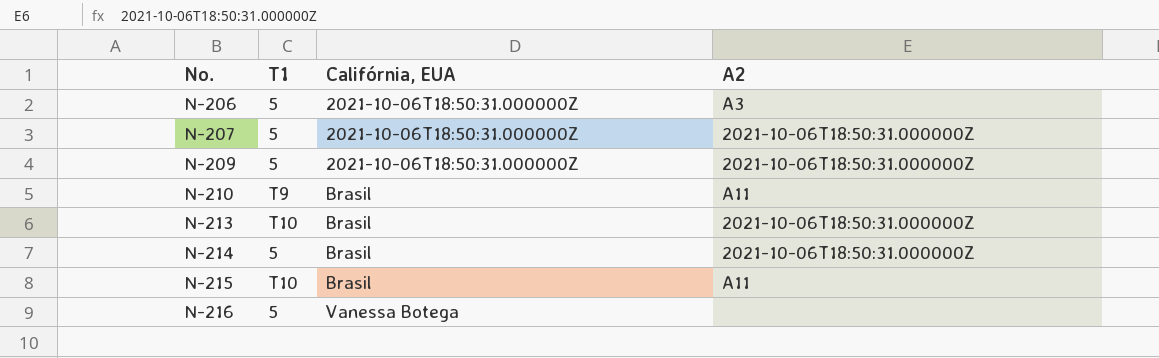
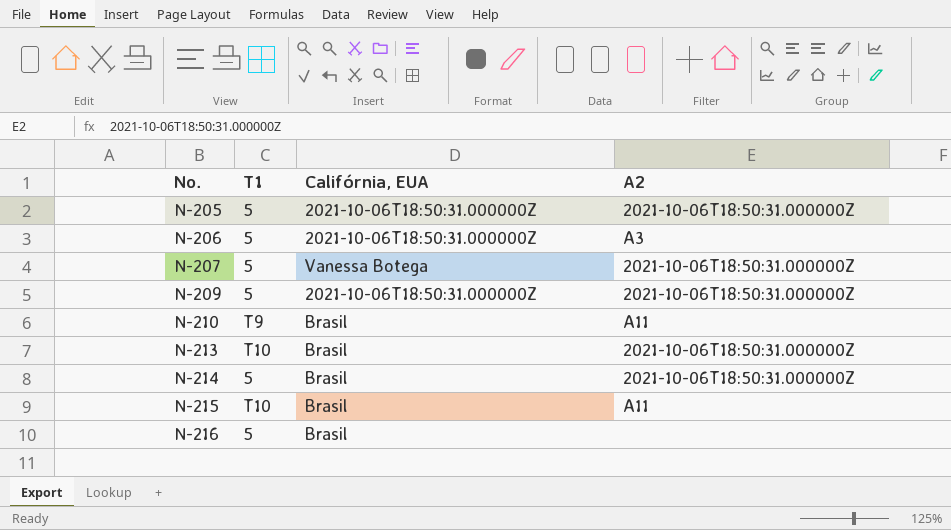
row N-205: none -> 5 | 2021-10-06T18:50:31.000000Z | 2021-10-06T18:50:31.000000Z
N-207 | Califórnia, EUA: 2021-10-06T18:50:31.000000Z -> Vanessa Botega
N-216 | Califórnia, EUA: Vanessa Botega -> Brasil

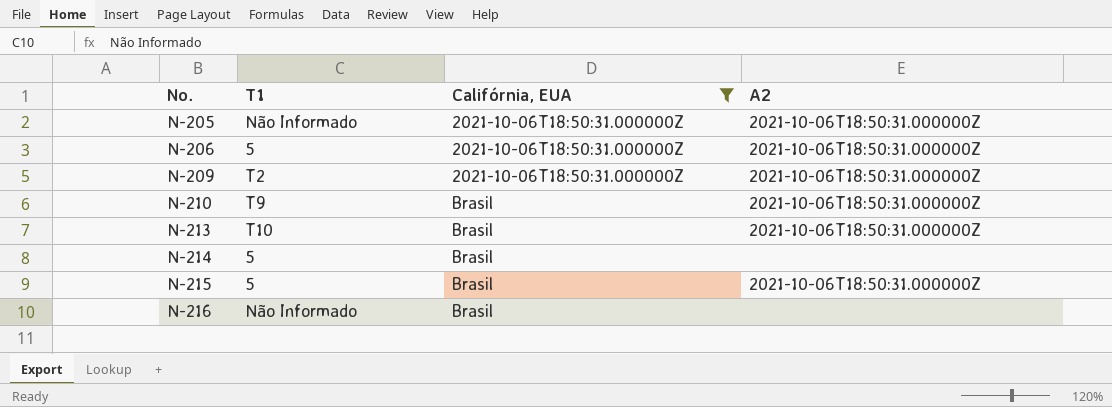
filter: none -> Califórnia, EUA != Vanessa Botega
N-205 | T1: 5 -> Não Informado
N-206 | A2: A3 -> 2021-10-06T18:50:31.000000Z
N-209 | T1: 5 -> T2
N-210 | A2: A11 -> 2021-10-06T18:50:31.000000Z
N-214 | A2: 2021-10-06T18:50:31.000000Z -> none
N-215 | T1: T10 -> 5
N-215 | A2: A11 -> 2021-10-06T18:50:31.000000Z
N-216 | T1: 5 -> Não Informado

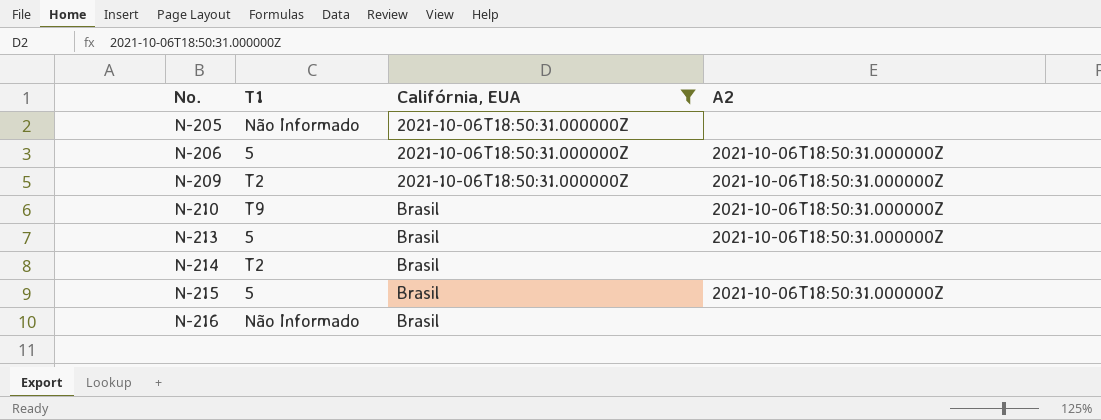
N-205 | A2: 2021-10-06T18:50:31.000000Z -> none
N-213 | T1: T10 -> 5
N-214 | T1: 5 -> T2

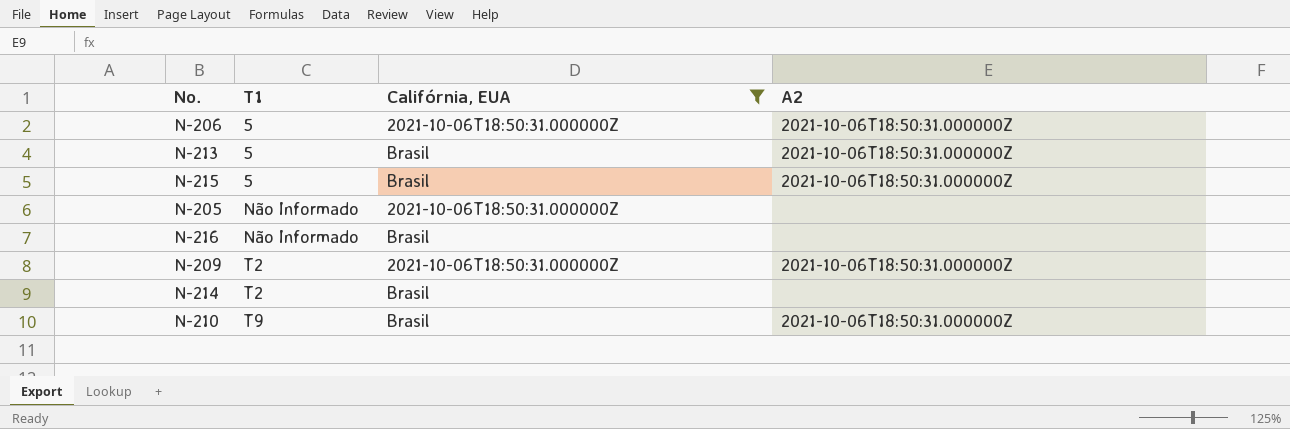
row order: No. ascending -> T1 ascending

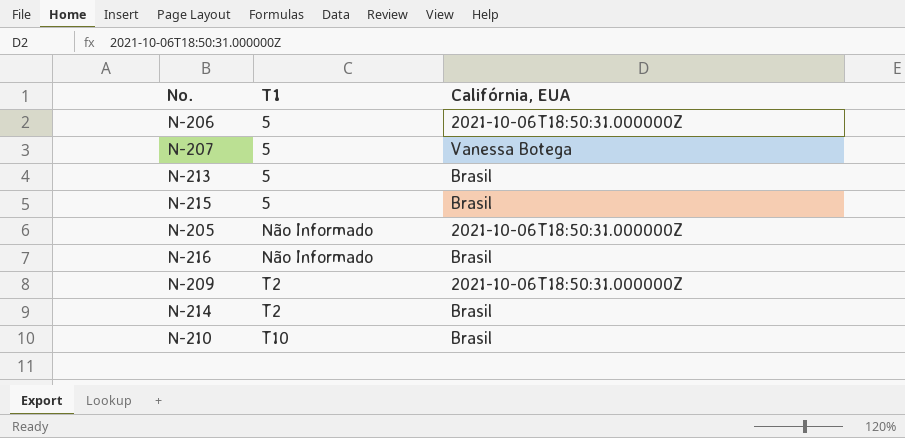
filter: Califórnia, EUA != Vanessa Botega -> none
column A2 | position: 4 -> none
N-210 | T1: T9 -> T10

